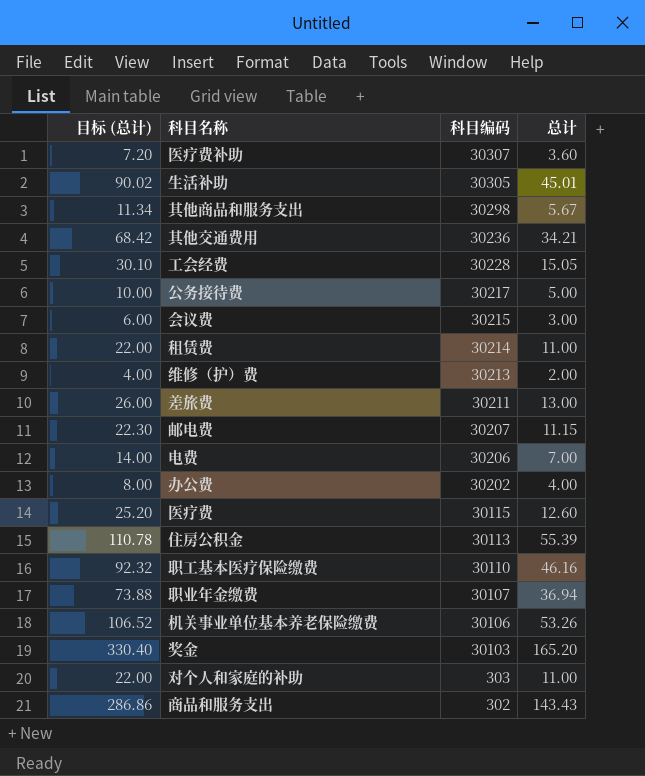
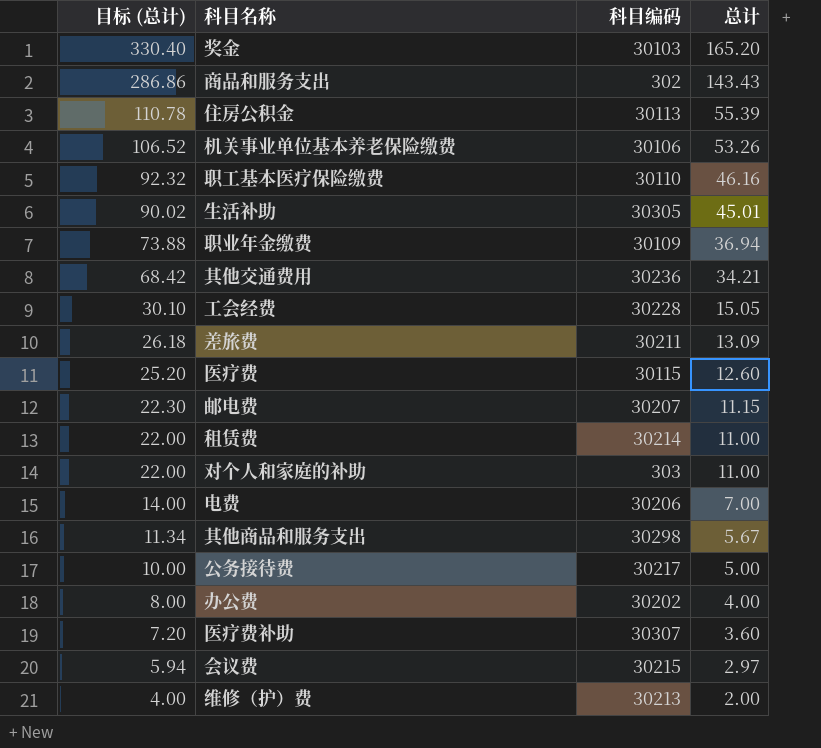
row order: 科目编码 descending -> 目标 (总计) descending
职业年金缴费 | 科目编码: 30107 -> 30109
差旅费 | 目标 (总计): 26.00 -> 26.18
差旅费 | 总计: 13.00 -> 13.09
会议费 | 目标 (总计): 6.00 -> 5.94
会议费 | 总计: 3.00 -> 2.97

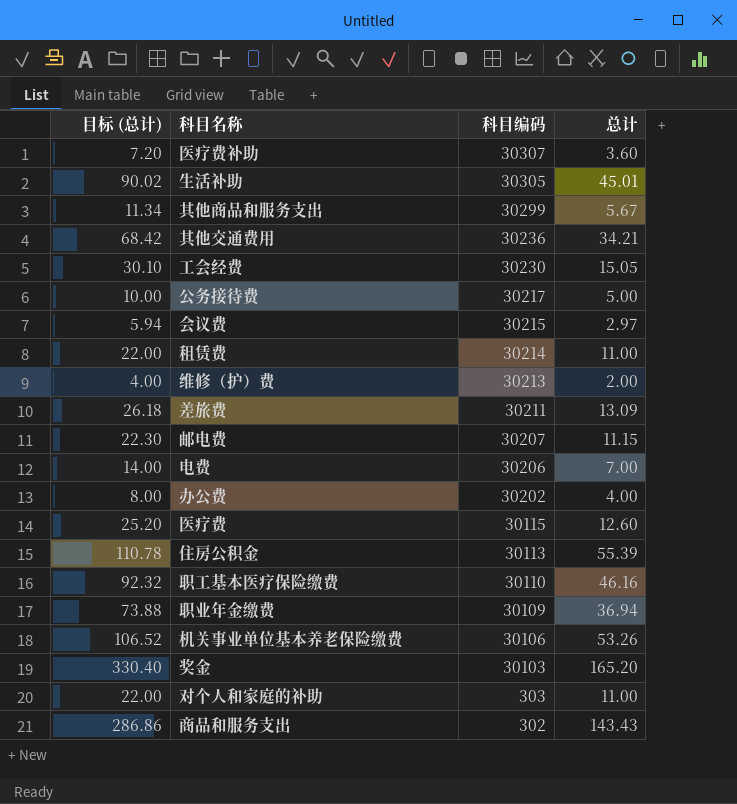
row order: 目标 (总计) descending -> 科目编码 descending
其他商品和服务支出 | 科目编码: 30298 -> 30299
工会经费 | 科目编码: 30228 -> 30230

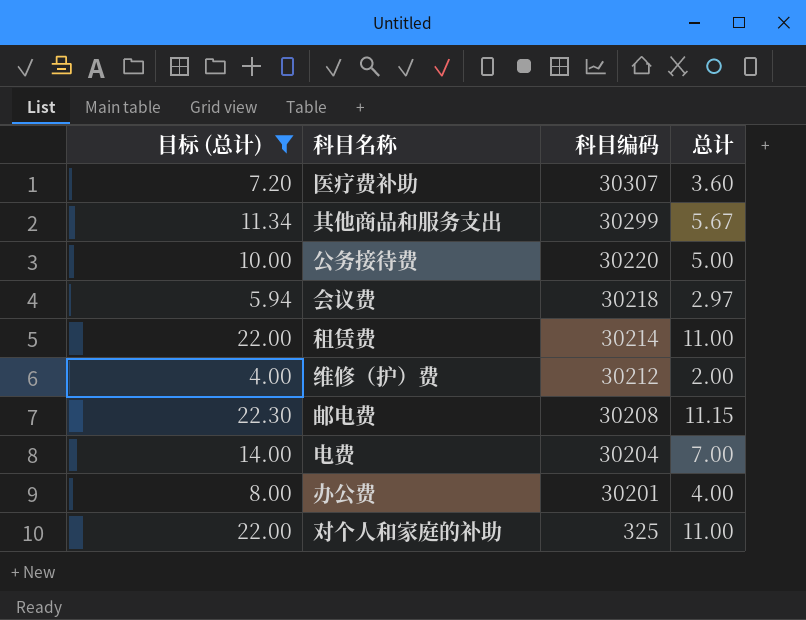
filter: none -> 目标 (总计) <= 22.30
公务接待费 | 科目编码: 30217 -> 30220
会议费 | 科目编码: 30215 -> 30218
维修（护）费 | 科目编码: 30213 -> 30212
邮电费 | 科目编码: 30207 -> 30208
电费 | 科目编码: 30206 -> 30204
办公费 | 科目编码: 30202 -> 30201
对个人和家庭的补助 | 科目编码: 303 -> 325

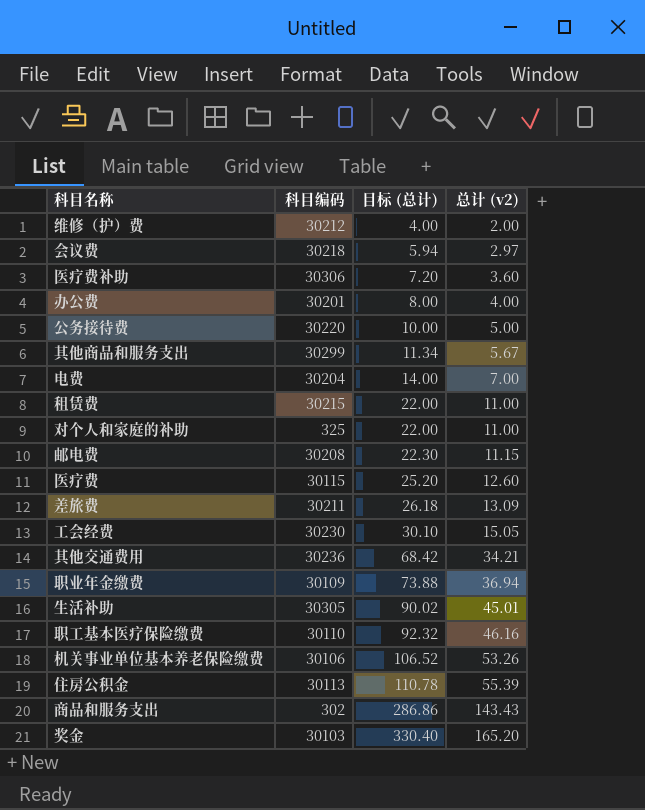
filter: 目标 (总计) <= 22.30 -> none
row order: 科目编码 descending -> 目标 (总计) ascending
column 目标 (总计) | position: 1 -> 3
column name: 总计 -> 总计 (v2)
医疗费补助 | 科目编码: 30307 -> 30306
租赁费 | 科目编码: 30214 -> 30215

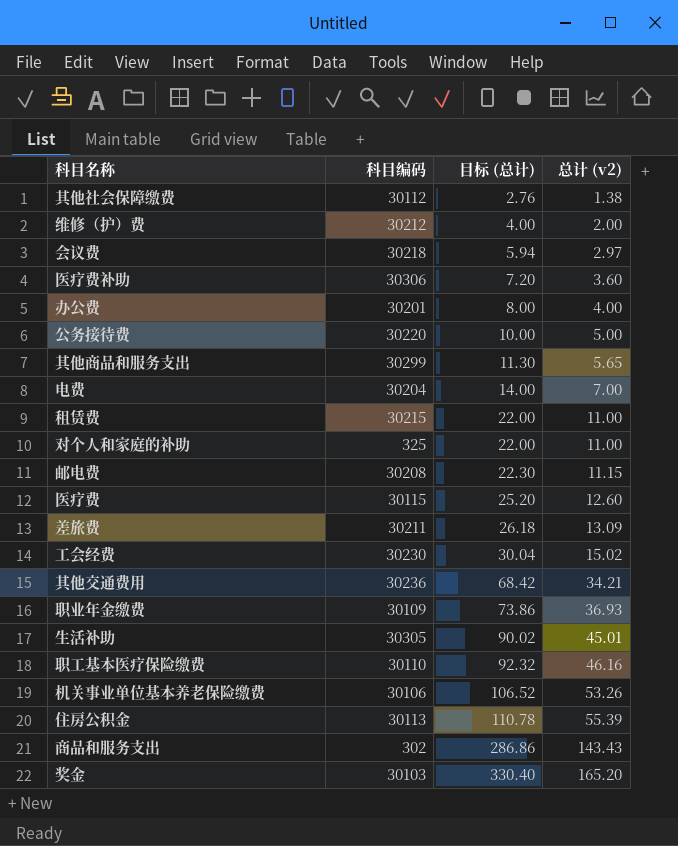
row 其他社会保障缴费: none -> 30112 | 2.76 | 1.38
其他商品和服务支出 | 目标 (总计): 11.34 -> 11.30
其他商品和服务支出 | 总计 (v2): 5.67 -> 5.65
工会经费 | 目标 (总计): 30.10 -> 30.04
工会经费 | 总计 (v2): 15.05 -> 15.02
职业年金缴费 | 目标 (总计): 73.88 -> 73.86
职业年金缴费 | 总计 (v2): 36.94 -> 36.93

